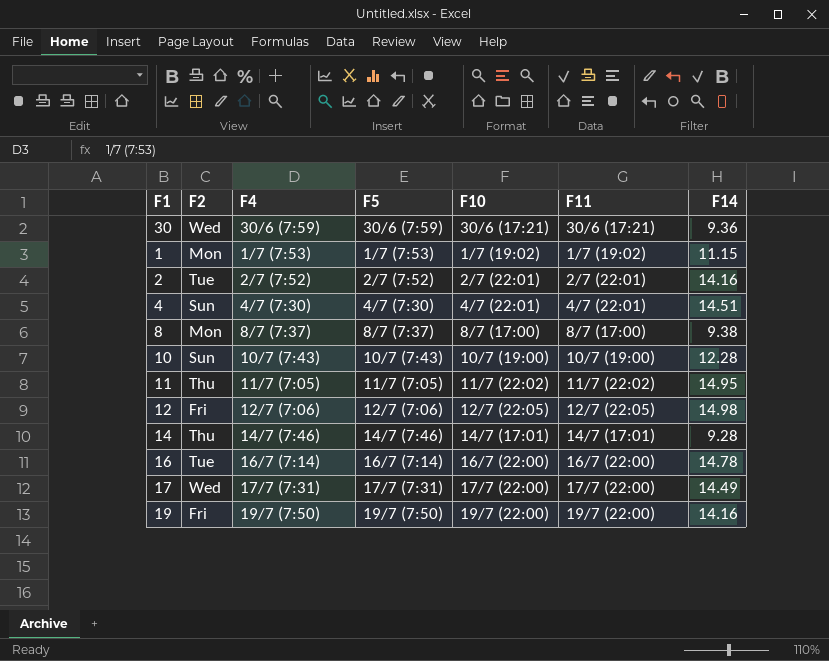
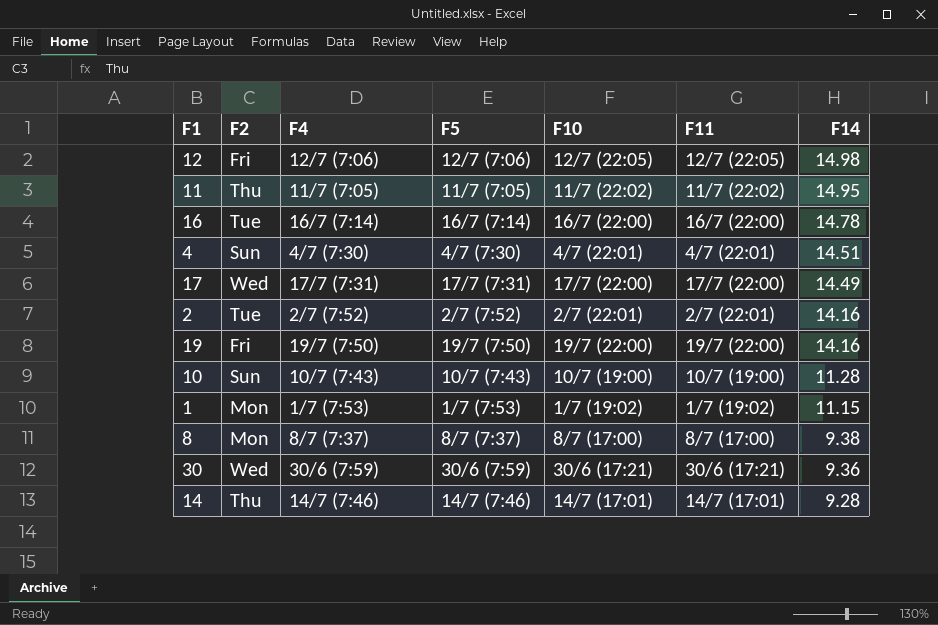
row order: none -> F14 descending
10 | F14: 12.28 -> 11.28

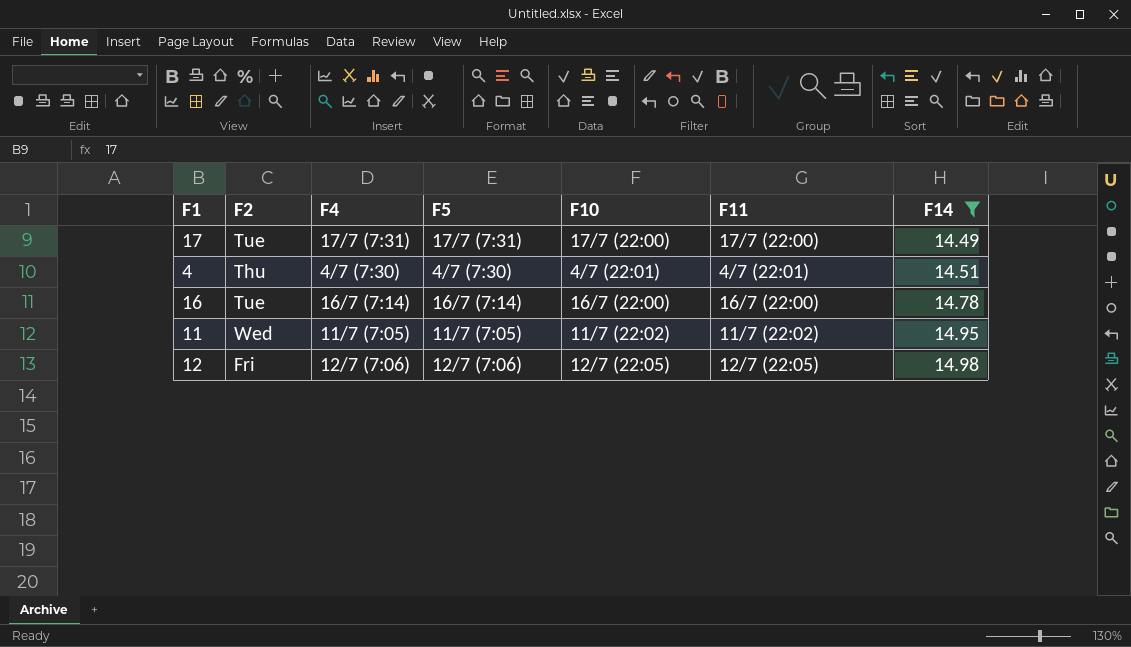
filter: none -> F14 >= 14.49
row order: F14 descending -> F14 ascending
17 | F2: Wed -> Tue
4 | F2: Sun -> Thu
11 | F2: Thu -> Wed

